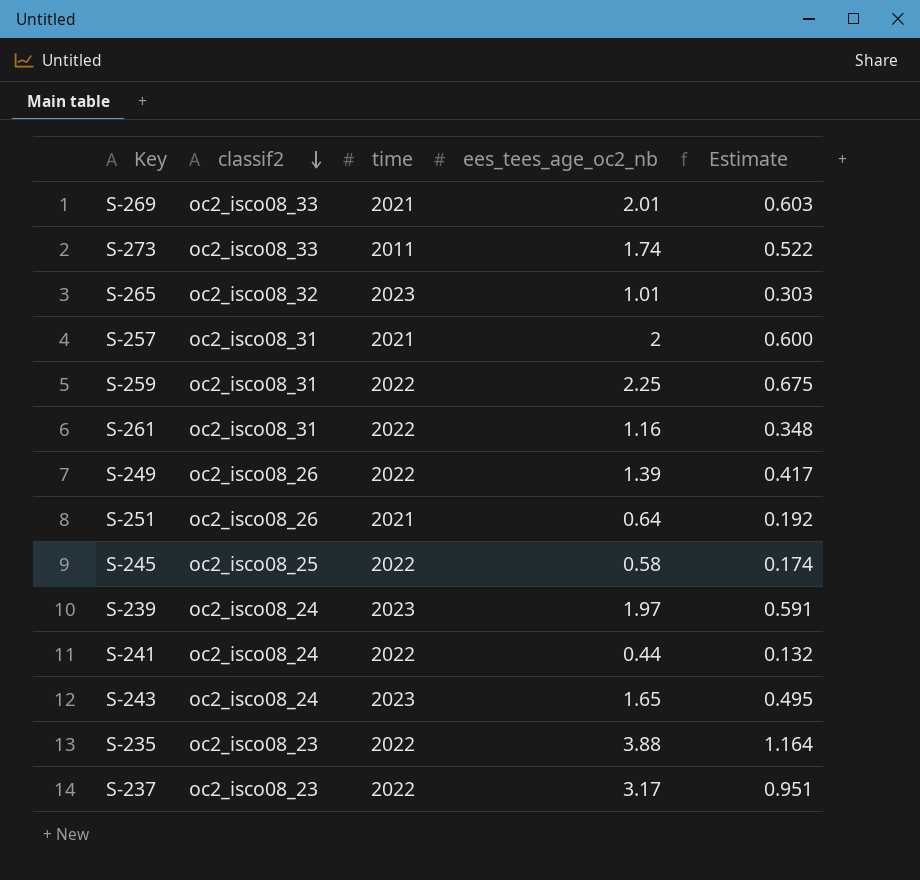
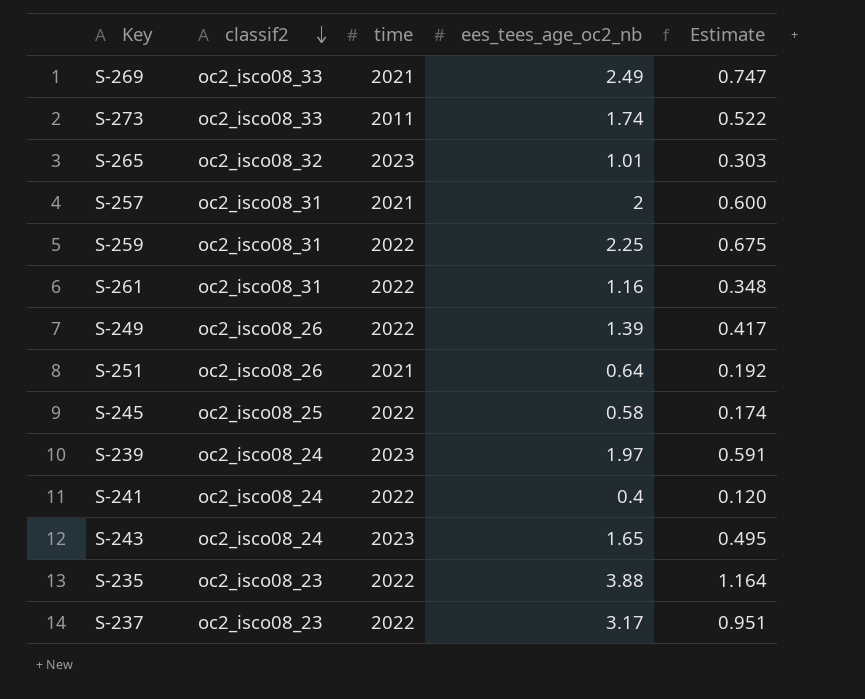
S-269 | ees_tees_age_oc2_nb: 2.01 -> 2.49
S-269 | Estimate: 0.603 -> 0.747
S-241 | ees_tees_age_oc2_nb: 0.44 -> 0.4
S-241 | Estimate: 0.132 -> 0.120

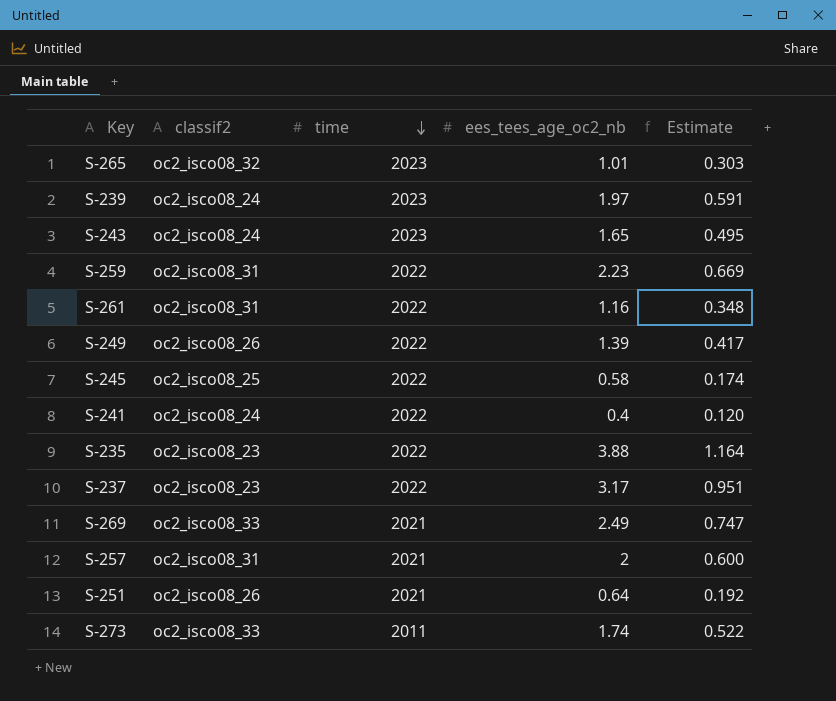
row order: classif2 descending -> time descending
S-259 | ees_tees_age_oc2_nb: 2.25 -> 2.23
S-259 | Estimate: 0.675 -> 0.669

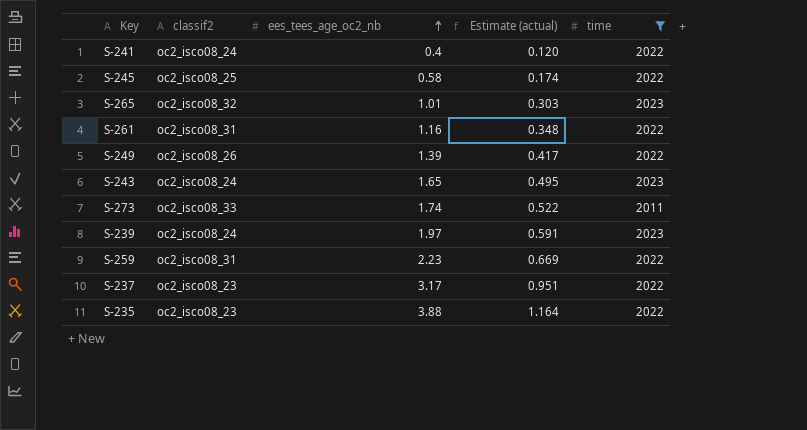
filter: none -> time != 2021
row order: time descending -> ees_tees_age_oc2_nb ascending
column name: Estimate -> Estimate (actual)
column time | position: 3 -> 5

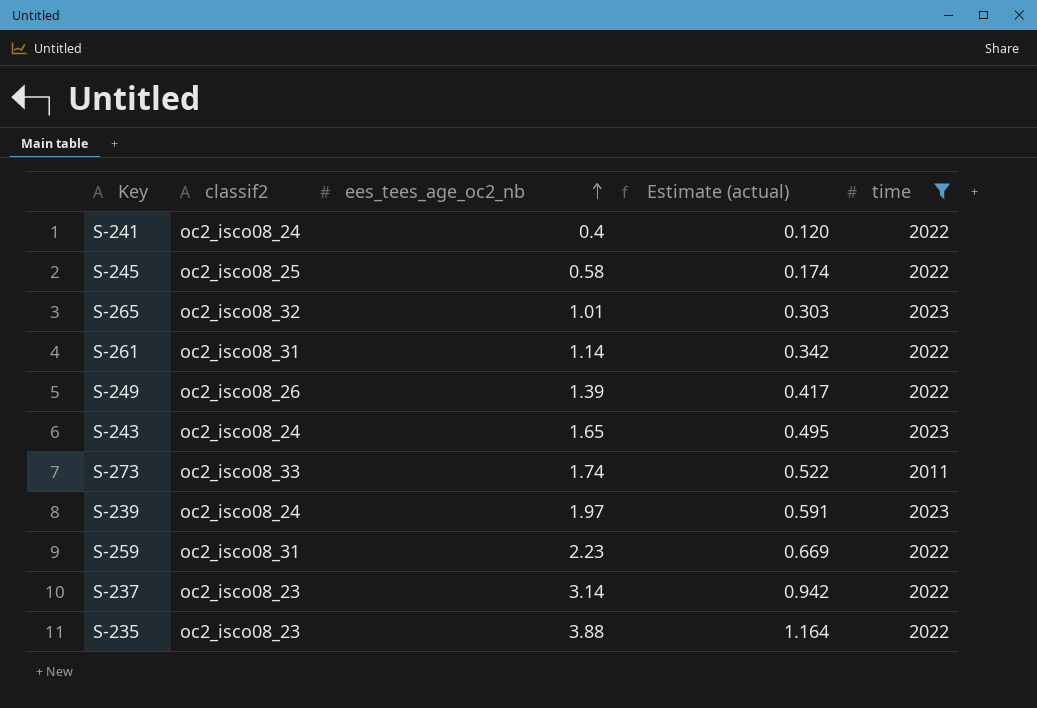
S-261 | ees_tees_age_oc2_nb: 1.16 -> 1.14
S-261 | Estimate (actual): 0.348 -> 0.342
S-237 | ees_tees_age_oc2_nb: 3.17 -> 3.14
S-237 | Estimate (actual): 0.951 -> 0.942

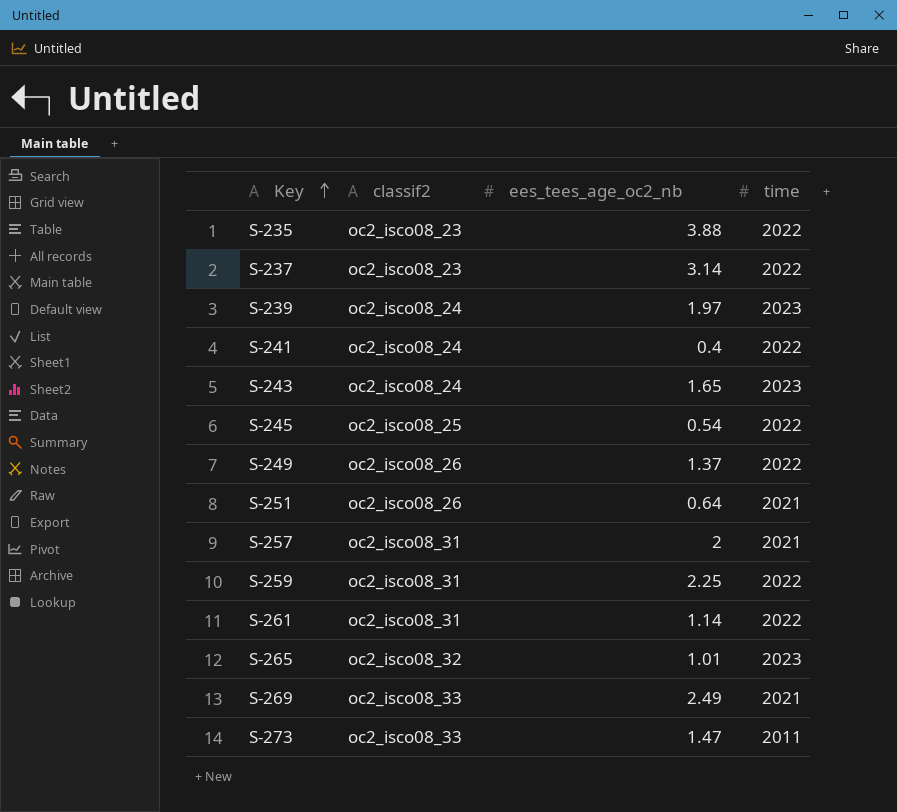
filter: time != 2021 -> none
row order: ees_tees_age_oc2_nb ascending -> Key ascending
column Estimate (actual) | formula: [ees_tees_age_oc2_nb] * 0.3 -> none
S-245 | ees_tees_age_oc2_nb: 0.58 -> 0.54
S-249 | ees_tees_age_oc2_nb: 1.39 -> 1.37
S-259 | ees_tees_age_oc2_nb: 2.23 -> 2.25
S-273 | ees_tees_age_oc2_nb: 1.74 -> 1.47

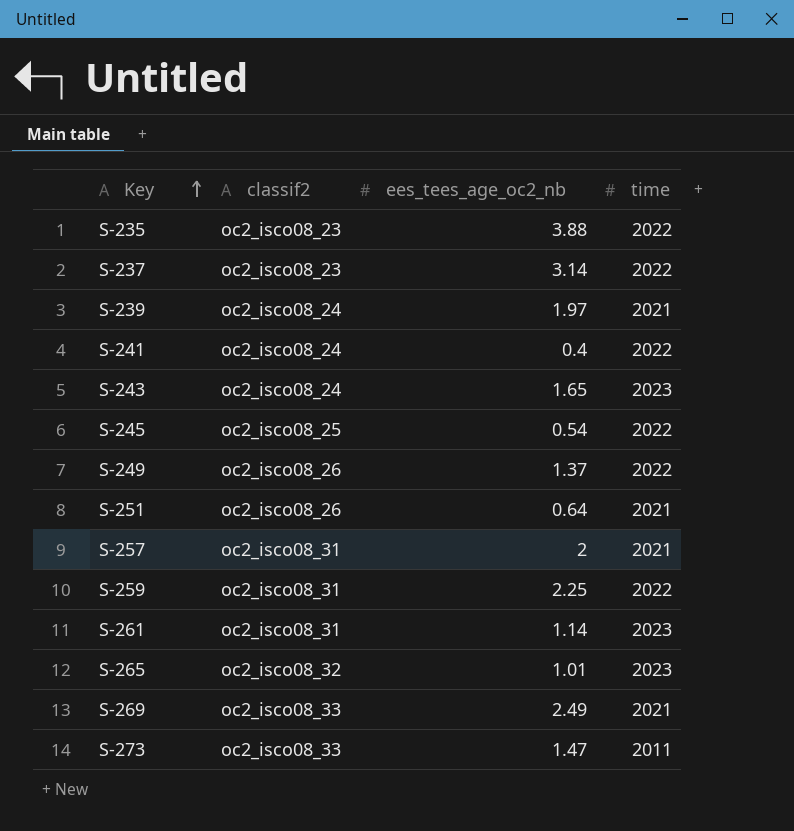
S-239 | time: 2023 -> 2021
S-261 | time: 2022 -> 2023

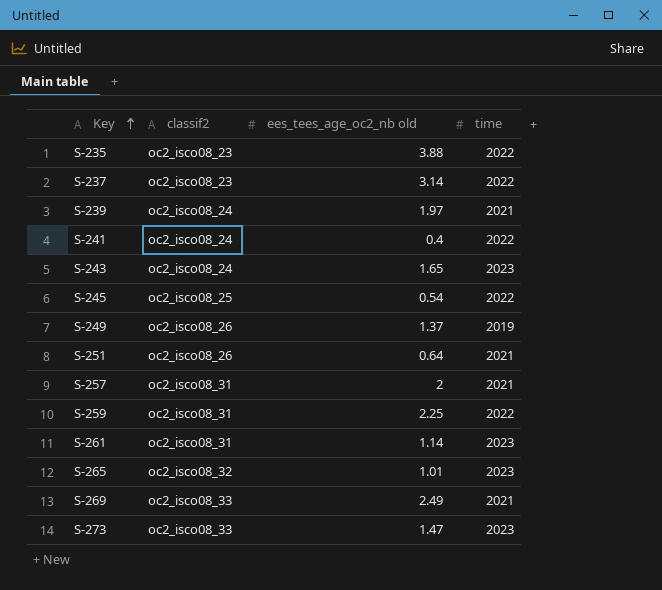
column name: ees_tees_age_oc2_nb -> ees_tees_age_oc2_nb old
S-249 | time: 2022 -> 2019
S-273 | time: 2011 -> 2023

